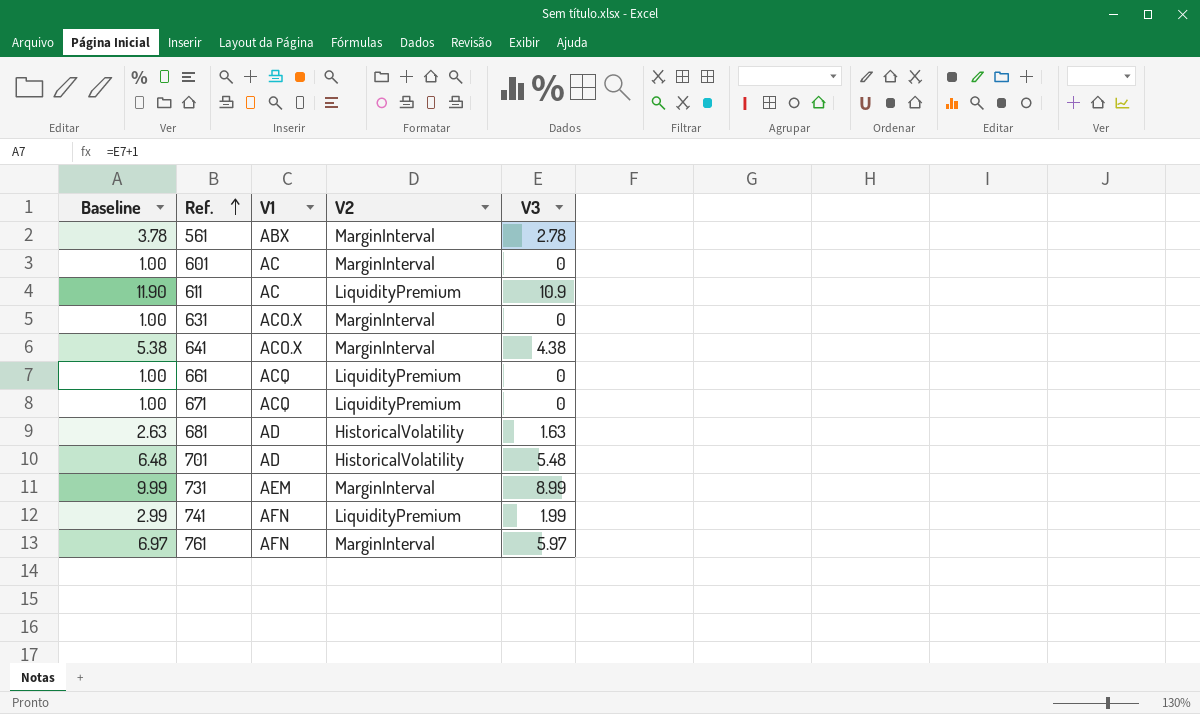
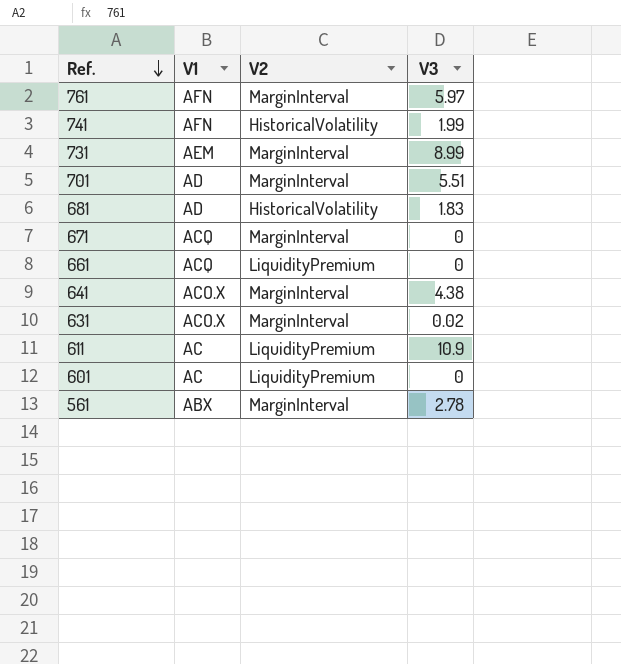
row order: Ref. ascending -> Ref. descending
column Baseline | formula: [V3] + 1 -> none
741 | V2: LiquidityPremium -> HistoricalVolatility
701 | V2: HistoricalVolatility -> MarginInterval
701 | V3: 5.48 -> 5.51
681 | V3: 1.63 -> 1.83
671 | V2: LiquidityPremium -> MarginInterval
631 | V3: 0 -> 0.02
601 | V2: MarginInterval -> LiquidityPremium

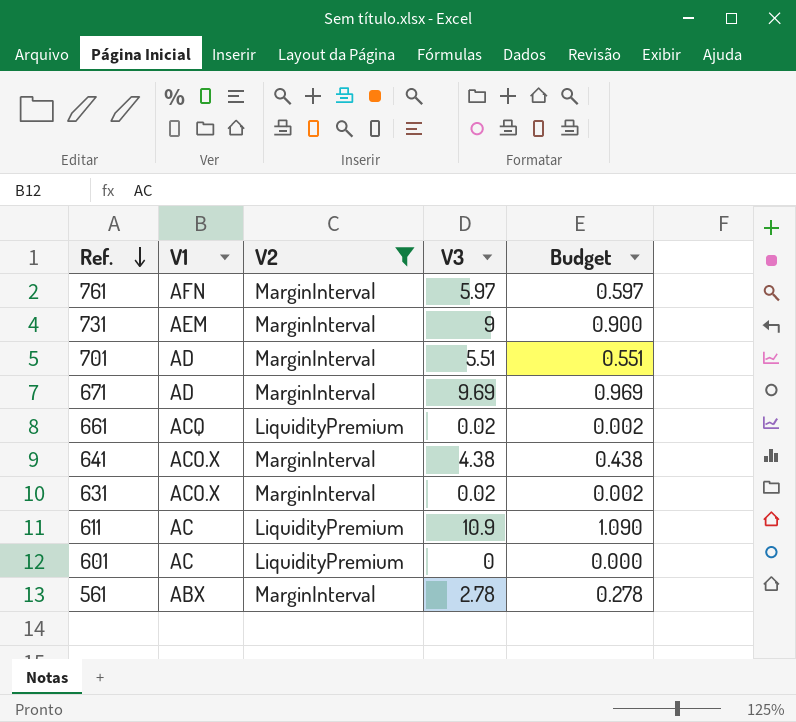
filter: none -> V2 != HistoricalVolatility
column Budget | formula: none -> [V3] * 0.1
731 | V3: 8.99 -> 9
671 | V1: ACQ -> AD
671 | V3: 0 -> 9.69
661 | V3: 0 -> 0.02

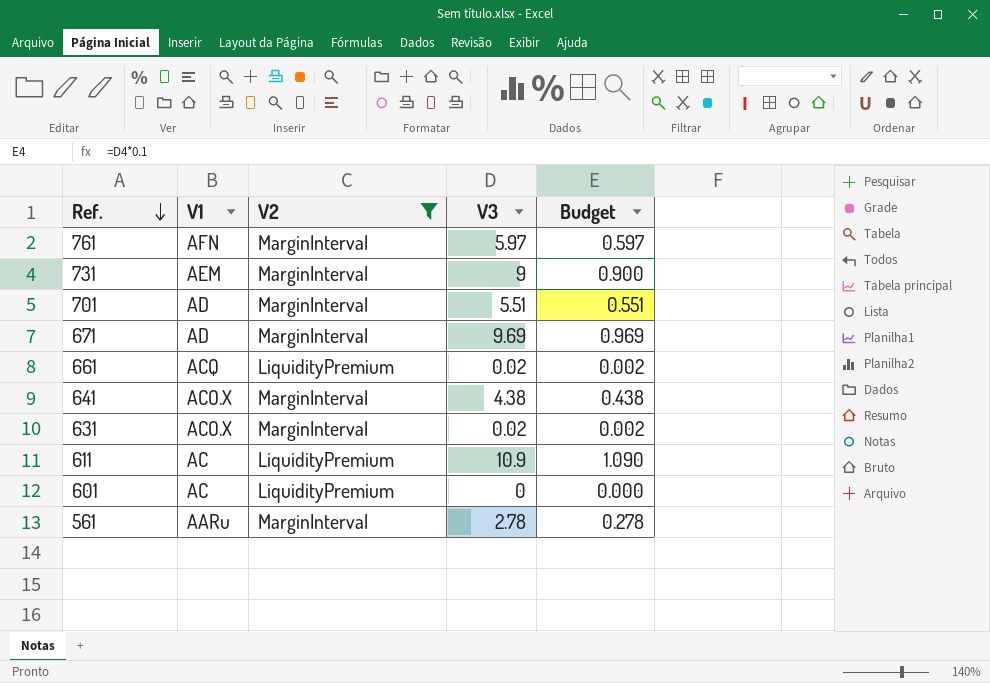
561 | V1: ABX -> AARu

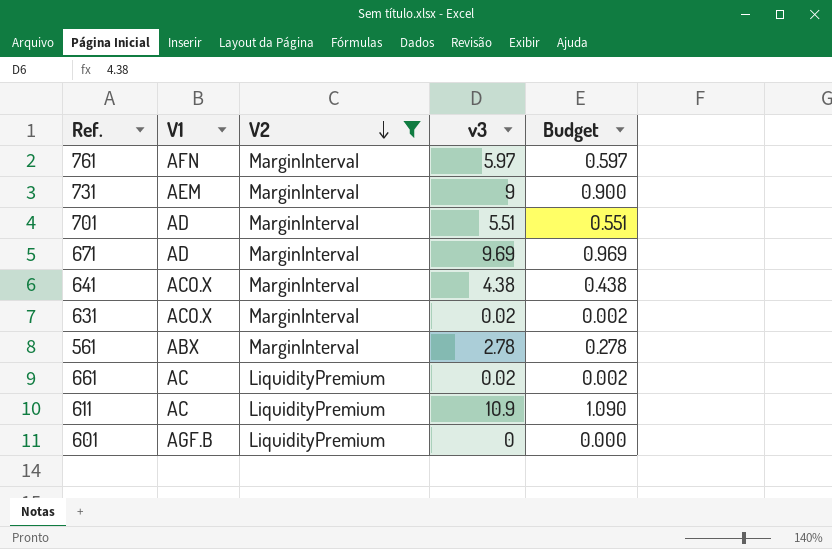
row order: Ref. descending -> V2 descending
column name: V3 -> v3
561 | V1: AARu -> ABX
661 | V1: ACQ -> AC
601 | V1: AC -> AGF.B

